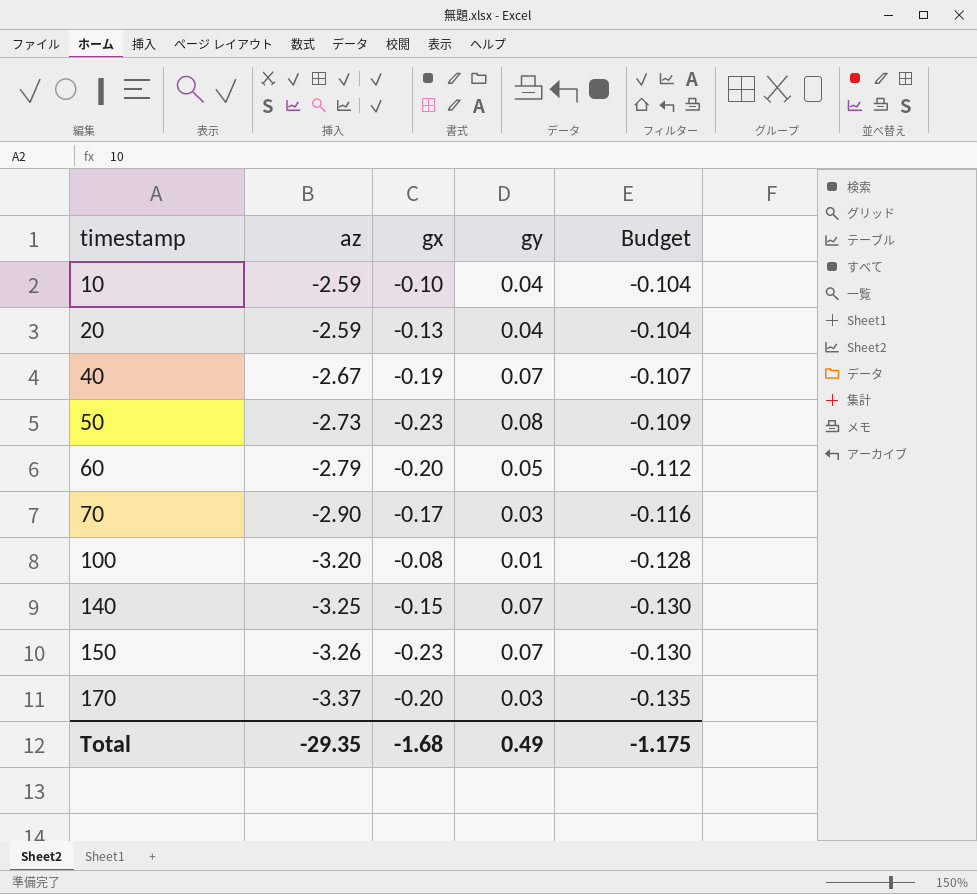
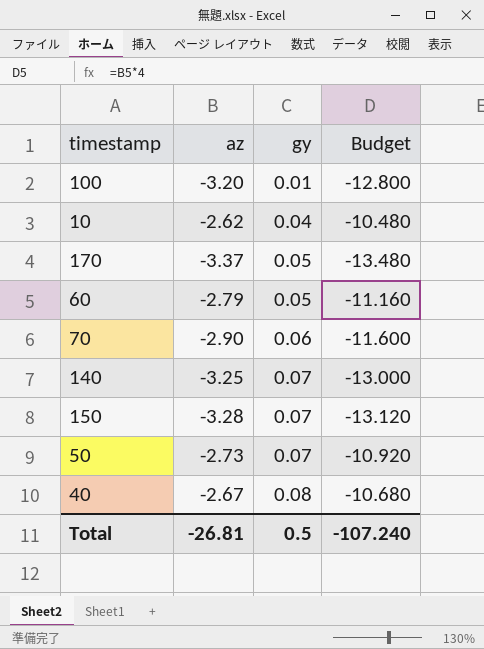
row order: timestamp ascending -> gy ascending
column gx | position: 3 -> none
column Budget | formula: [az] * 0.04 -> [az] * 4
row 20: -2.59 | -0.13 | 0.04 | -0.104 -> none
10 | az: -2.59 -> -2.62
170 | gy: 0.03 -> 0.05
70 | gy: 0.03 -> 0.06
150 | az: -3.26 -> -3.28
50 | gy: 0.08 -> 0.07
40 | gy: 0.07 -> 0.08
Total | az: -29.35 -> -26.81
Total | gy: 0.49 -> 0.5
Total | Budget: -1.175 -> -107.240

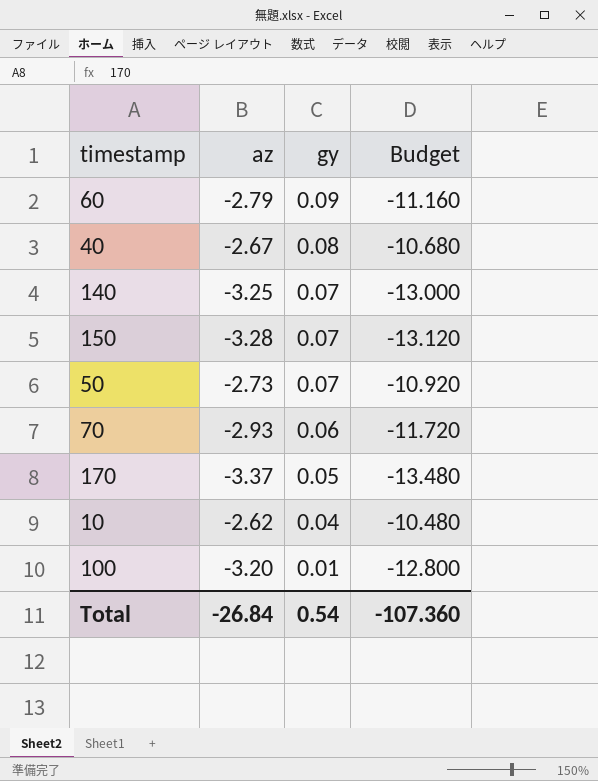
row order: gy ascending -> gy descending
60 | gy: 0.05 -> 0.09
70 | az: -2.90 -> -2.93
70 | Budget: -11.600 -> -11.720
Total | az: -26.81 -> -26.84
Total | gy: 0.5 -> 0.54
Total | Budget: -107.240 -> -107.360

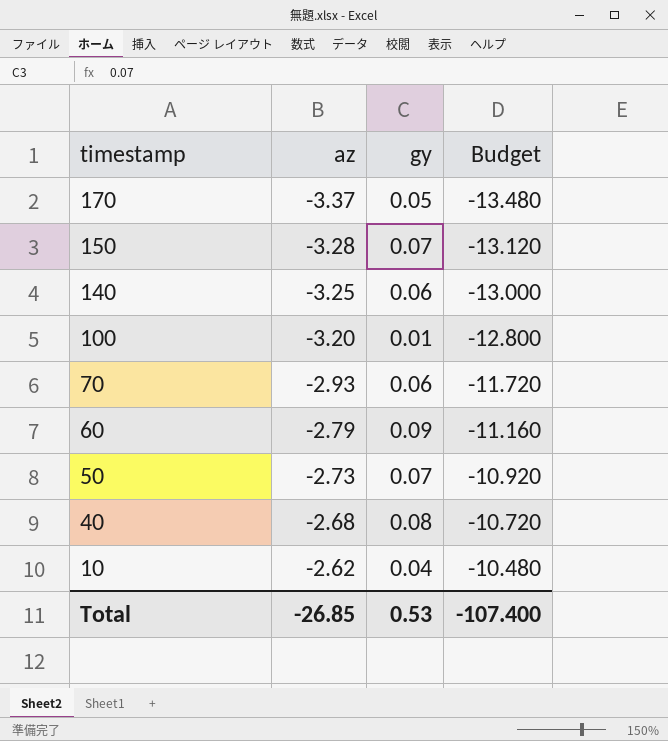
row order: gy descending -> timestamp descending
140 | gy: 0.07 -> 0.06
40 | az: -2.67 -> -2.68
40 | Budget: -10.680 -> -10.720
Total | az: -26.84 -> -26.85
Total | gy: 0.54 -> 0.53
Total | Budget: -107.360 -> -107.400

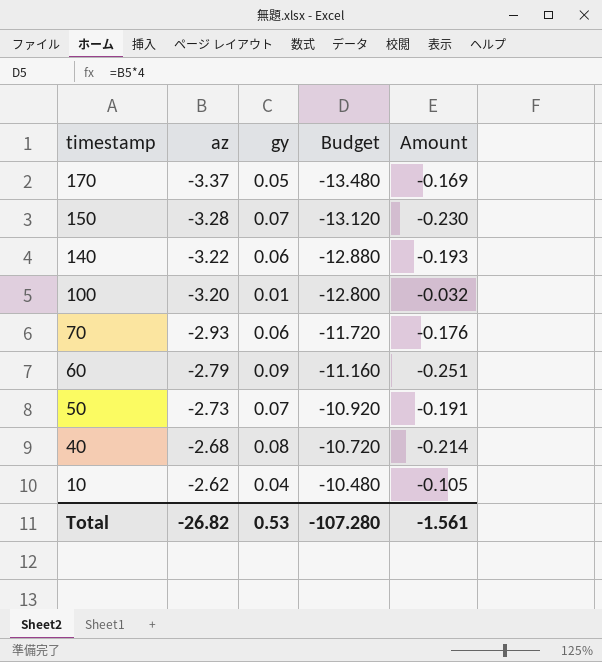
column Amount | formula: none -> [az] * [gy]
140 | az: -3.25 -> -3.22
140 | Budget: -13.000 -> -12.880
Total | az: -26.85 -> -26.82
Total | Budget: -107.400 -> -107.280

